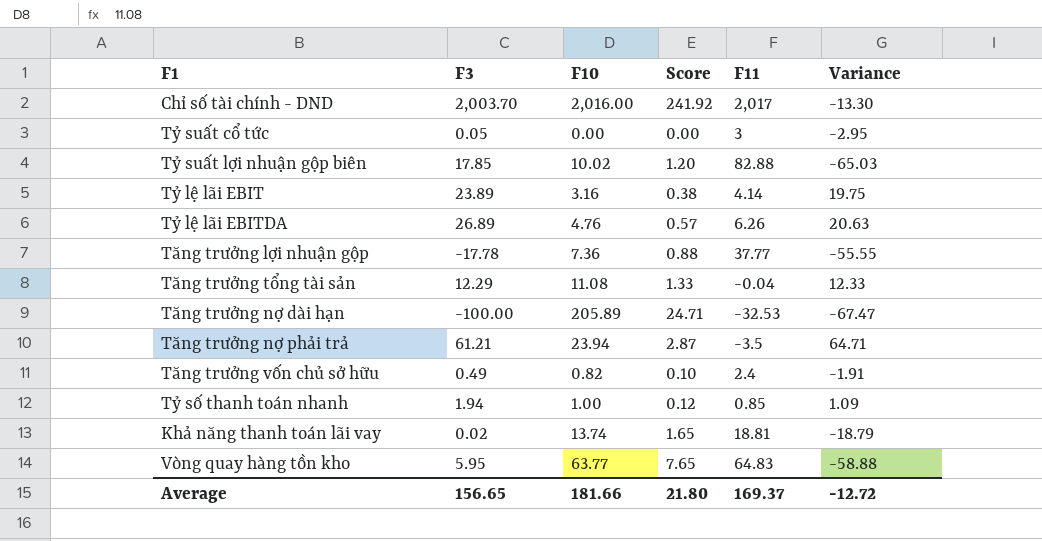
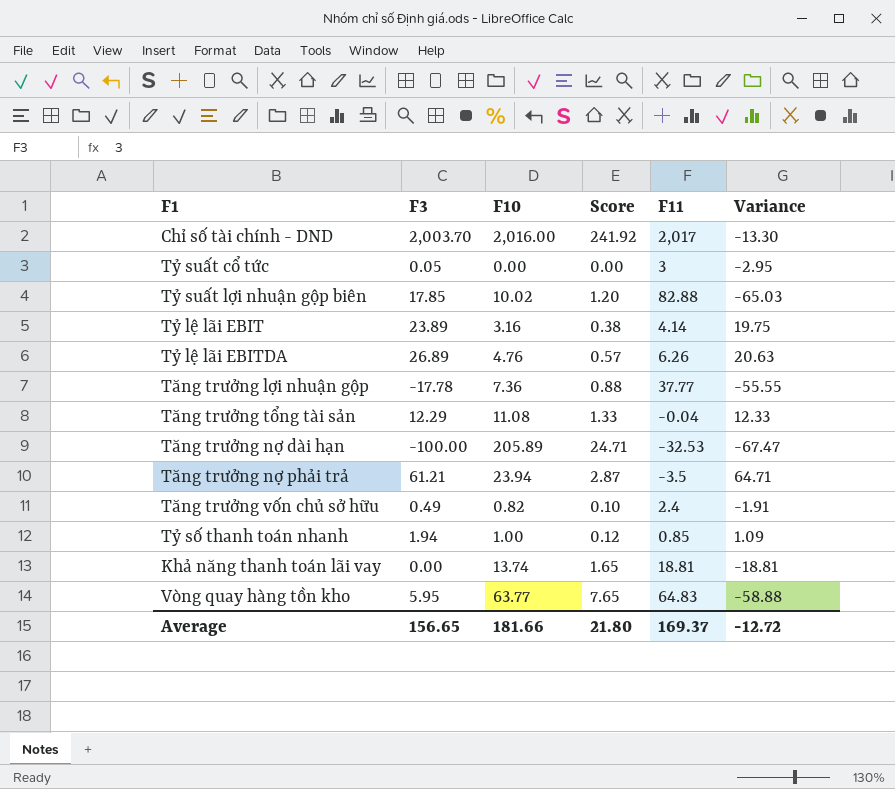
Khả năng thanh toán lãi vay | F3: 0.02 -> 0.00
Khả năng thanh toán lãi vay | Variance: -18.79 -> -18.81

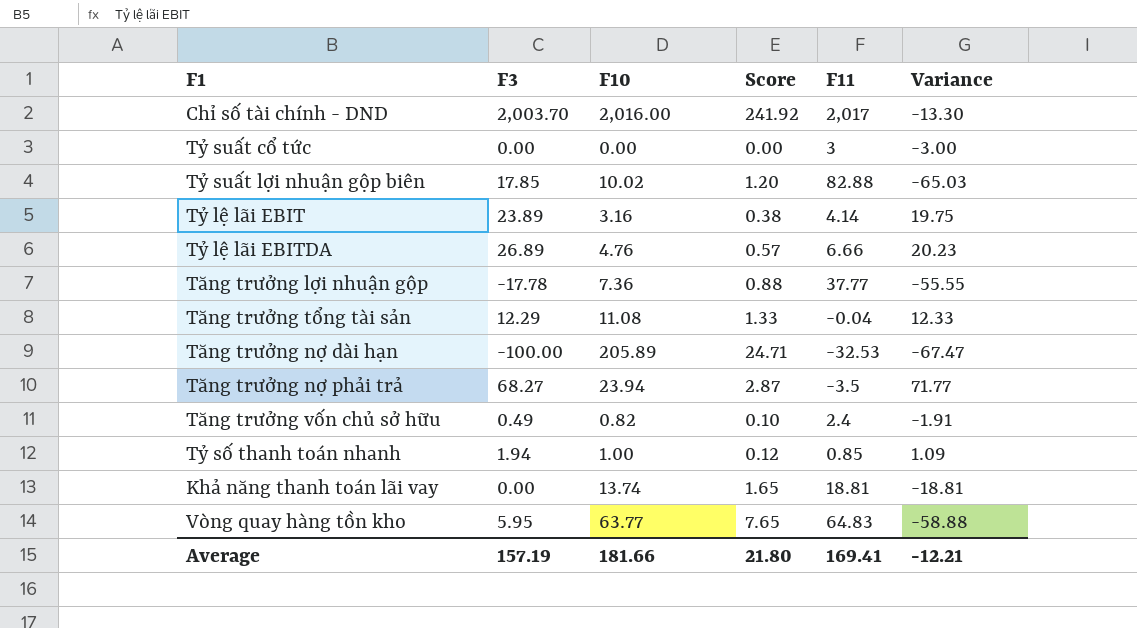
Tỷ suất cổ tức | F3: 0.05 -> 0.00
Tỷ suất cổ tức | Variance: -2.95 -> -3.00
Tỷ lệ lãi EBITDA | F11: 6.26 -> 6.66
Tỷ lệ lãi EBITDA | Variance: 20.63 -> 20.23
Tăng trưởng nợ phải trả | F3: 61.21 -> 68.27
Tăng trưởng nợ phải trả | Variance: 64.71 -> 71.77
Average | F3: 156.65 -> 157.19
Average | F11: 169.37 -> 169.41
Average | Variance: -12.72 -> -12.21

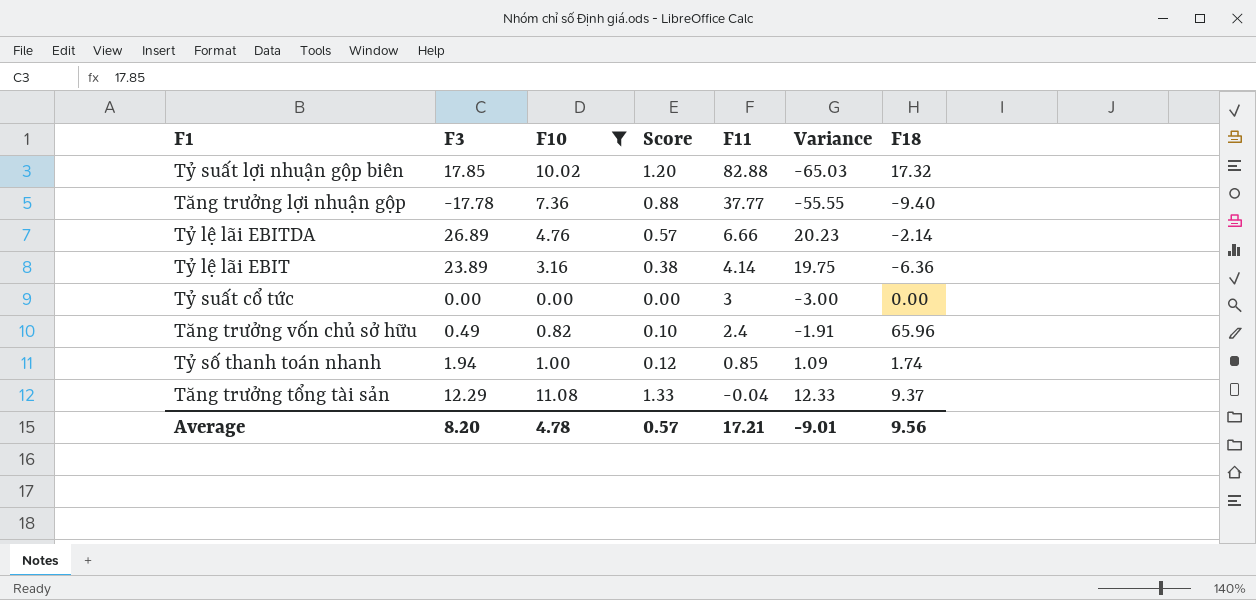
filter: none -> F10 <= 11.08
row order: none -> F11 descending
column F18 | position: none -> 7
Average | F3: 157.19 -> 8.20
Average | F10: 181.66 -> 4.78
Average | Score: 21.80 -> 0.57
Average | F11: 169.41 -> 17.21
Average | Variance: -12.21 -> -9.01

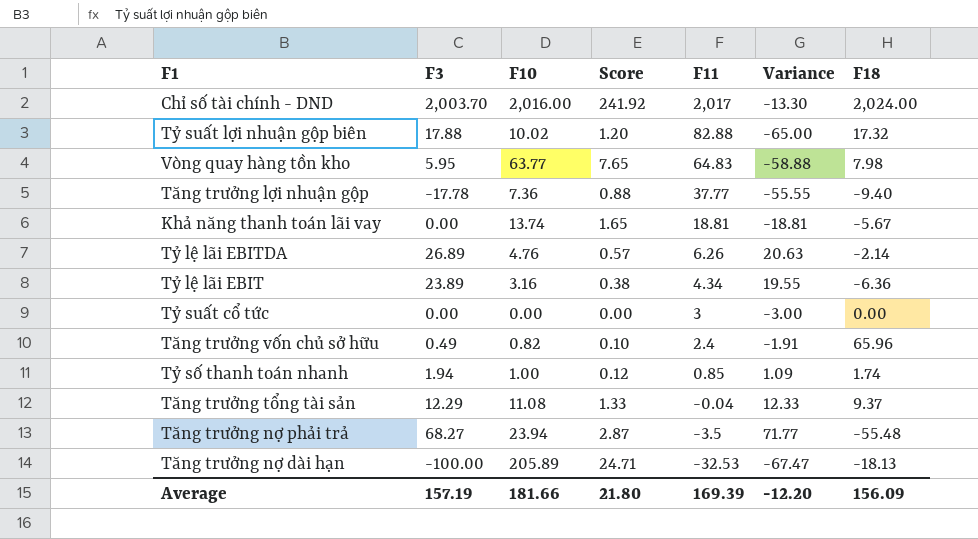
filter: F10 <= 11.08 -> none
Tỷ suất lợi nhuận gộp biên | F3: 17.85 -> 17.88
Tỷ suất lợi nhuận gộp biên | Variance: -65.03 -> -65.00
Tỷ lệ lãi EBITDA | F11: 6.66 -> 6.26
Tỷ lệ lãi EBITDA | Variance: 20.23 -> 20.63
Tỷ lệ lãi EBIT | F11: 4.14 -> 4.34
Tỷ lệ lãi EBIT | Variance: 19.75 -> 19.55
Average | F3: 8.20 -> 157.19
Average | F10: 4.78 -> 181.66
Average | Score: 0.57 -> 21.80
Average | F11: 17.21 -> 169.39
Average | Variance: -9.01 -> -12.20
Average | F18: 9.56 -> 156.09

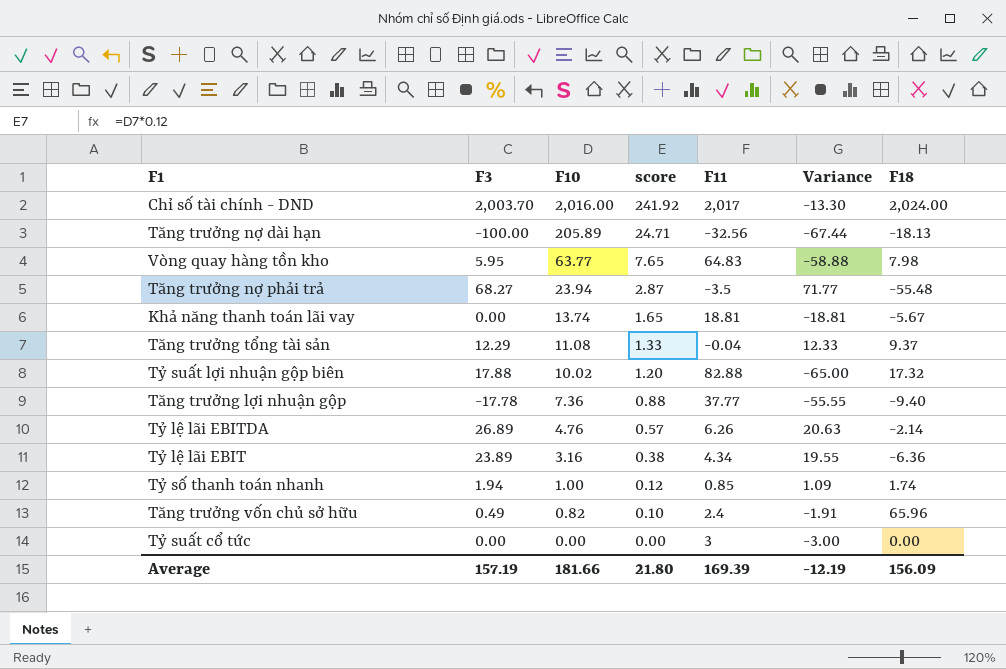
row order: F11 descending -> F10 descending
column name: Score -> score
Tăng trưởng nợ dài hạn | F11: -32.53 -> -32.56
Tăng trưởng nợ dài hạn | Variance: -67.47 -> -67.44
Average | Variance: -12.20 -> -12.19

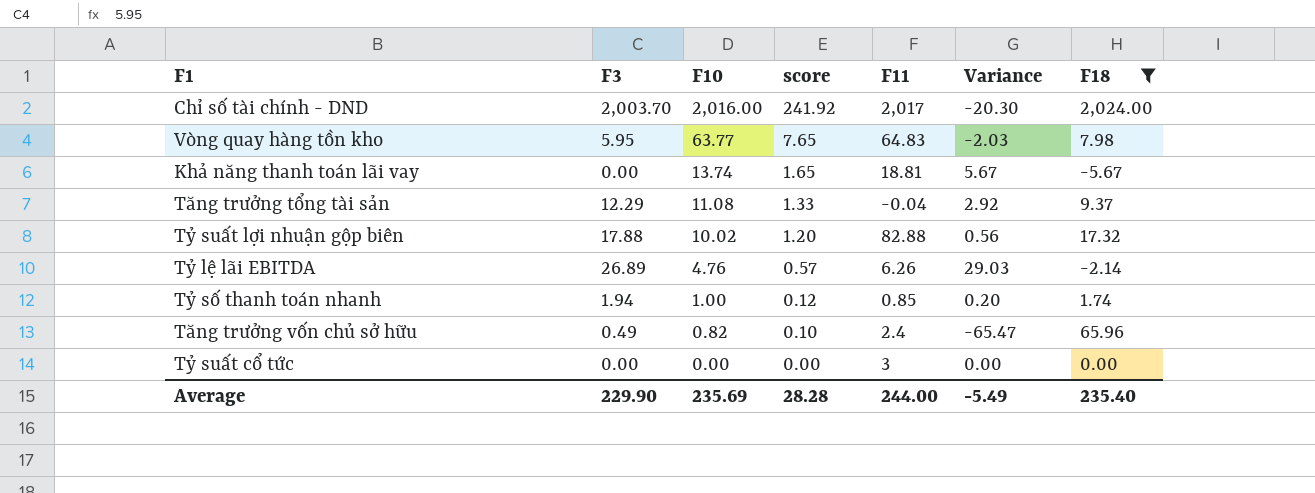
filter: none -> F18 >= -5.67
column Variance | formula: [F3] - [F11] -> [F3] - [F18]
Average | F3: 157.19 -> 229.90
Average | F10: 181.66 -> 235.69
Average | score: 21.80 -> 28.28
Average | F11: 169.39 -> 244.00
Average | Variance: -12.19 -> -5.49
Average | F18: 156.09 -> 235.40

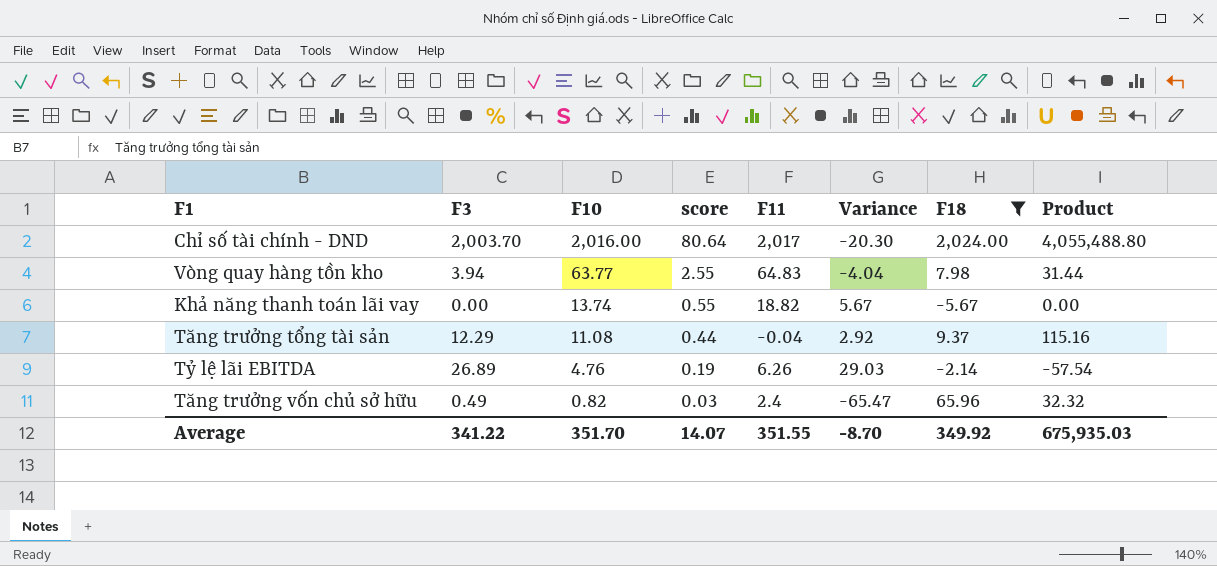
column score | formula: [F10] * 0.12 -> [F10] * 0.04
column Product | formula: none -> [F3] * [F18]
row Tỷ suất lợi nhuận gộp biên: 17.88 | 10.02 | 1.20 | 82.88 | 0.56 | 17.32 -> none
row Tỷ số thanh toán nhanh: 1.94 | 1.00 | 0.12 | 0.85 | 0.20 | 1.74 -> none
row Tỷ suất cổ tức: 0.00 | 0.00 | 0.00 | 3 | 0.00 | 0.00 -> none
Vòng quay hàng tồn kho | F3: 5.95 -> 3.94
Vòng quay hàng tồn kho | Variance: -2.03 -> -4.04
Khả năng thanh toán lãi vay | F11: 18.81 -> 18.82
Average | F3: 229.90 -> 341.22
Average | F10: 235.69 -> 351.70
Average | score: 28.28 -> 14.07
Average | F11: 244.00 -> 351.55
Average | Variance: -5.49 -> -8.70
Average | F18: 235.40 -> 349.92

